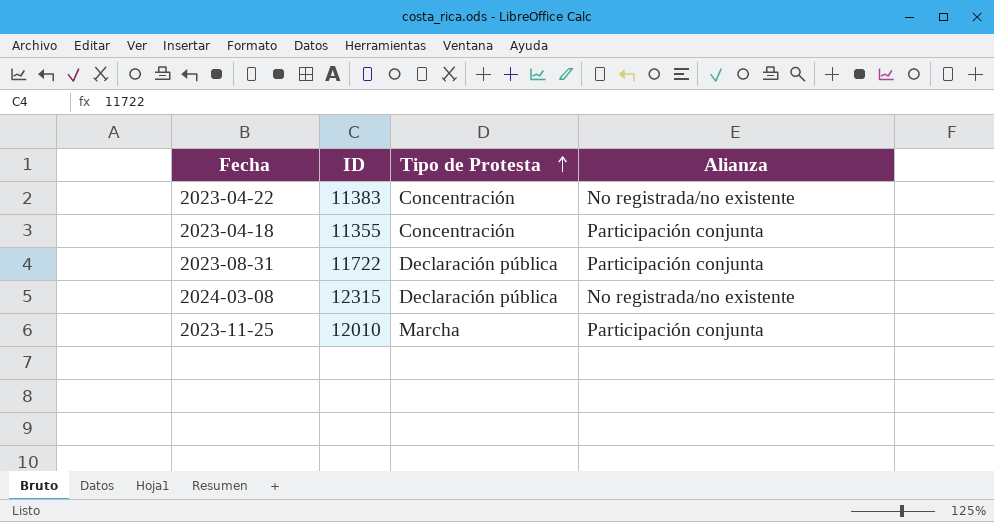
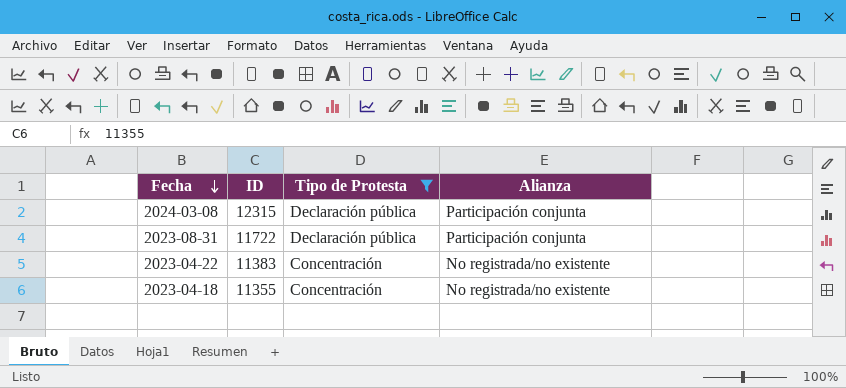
filter: none -> Tipo de Protesta != Marcha
row order: Tipo de Protesta ascending -> Fecha descending
2024-03-08 | Alianza: No registrada/no existente -> Participación conjunta
2023-04-18 | Alianza: Participación conjunta -> No registrada/no existente

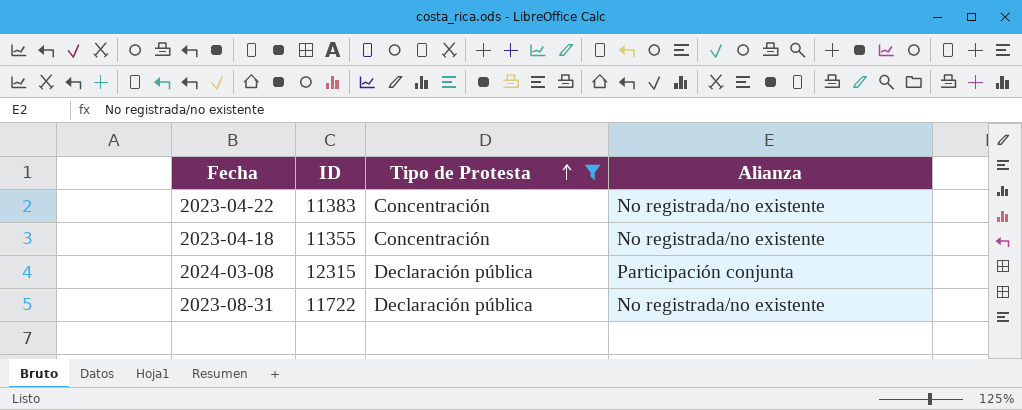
row order: Fecha descending -> Tipo de Protesta ascending
2023-08-31 | Alianza: Participación conjunta -> No registrada/no existente

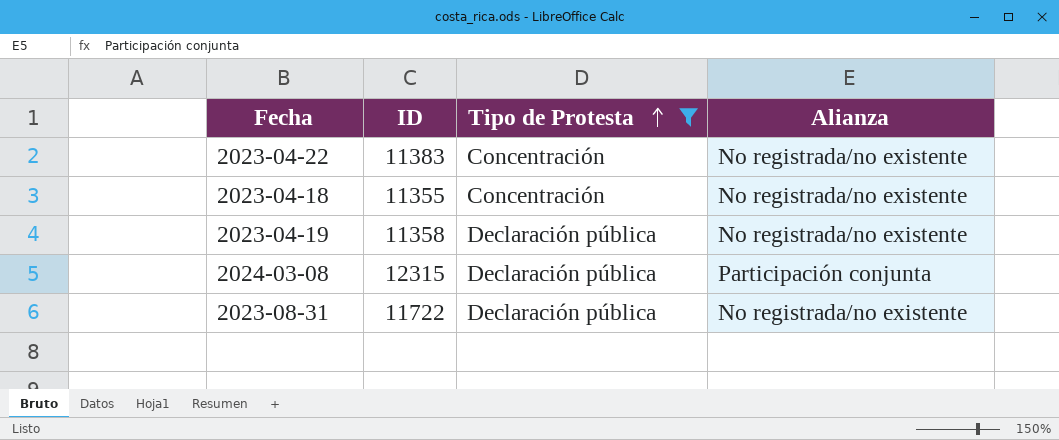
row 2023-04-19: none -> 11358 | Declaración pública | No registrada/no existente

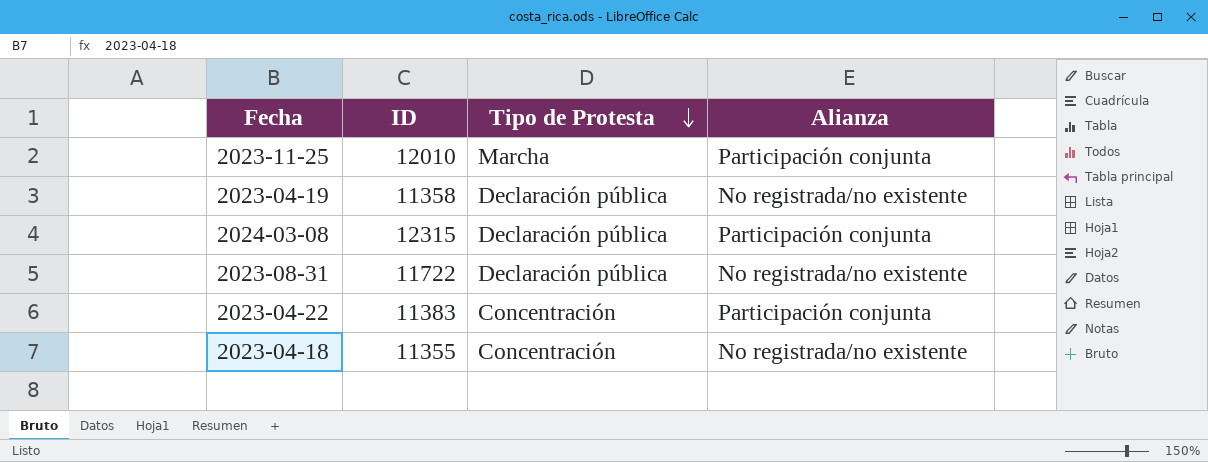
filter: Tipo de Protesta != Marcha -> none
row order: Tipo de Protesta ascending -> Tipo de Protesta descending
2023-04-22 | Alianza: No registrada/no existente -> Participación conjunta

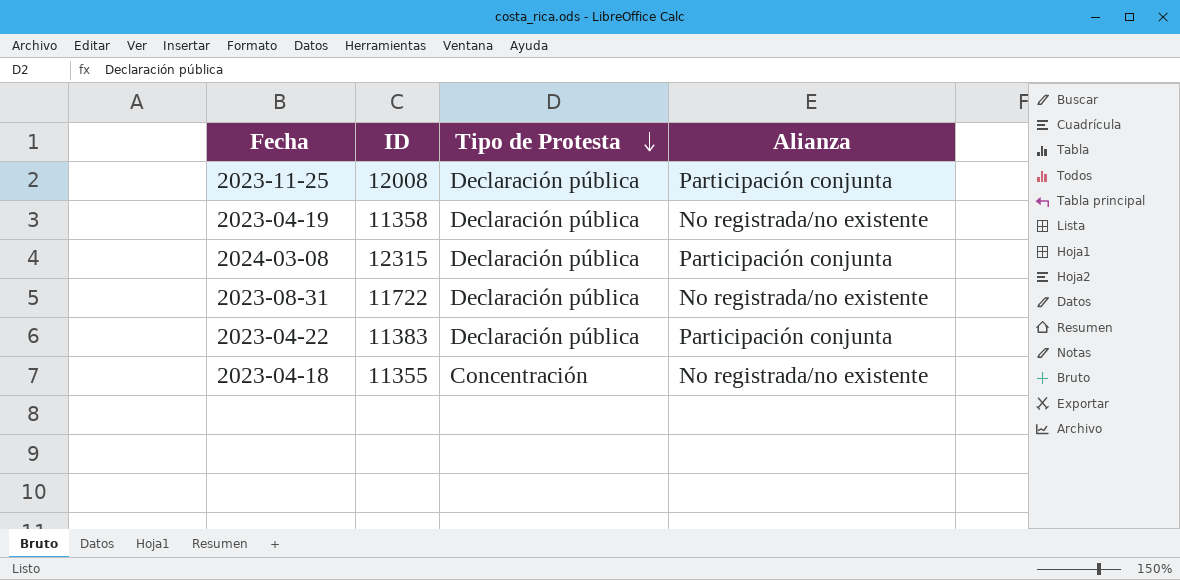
2023-11-25 | ID: 12010 -> 12008
2023-11-25 | Tipo de Protesta: Marcha -> Declaración pública
2023-04-22 | Tipo de Protesta: Concentración -> Declaración pública

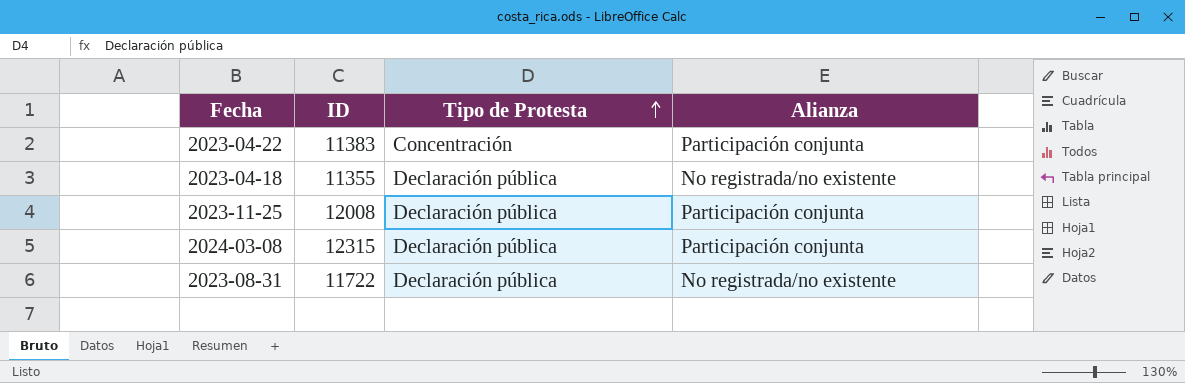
row order: Tipo de Protesta descending -> Tipo de Protesta ascending
row 2023-04-19: 11358 | Declaración pública | No registrada/no existente -> none
2023-04-22 | Tipo de Protesta: Declaración pública -> Concentración
2023-04-18 | Tipo de Protesta: Concentración -> Declaración pública

